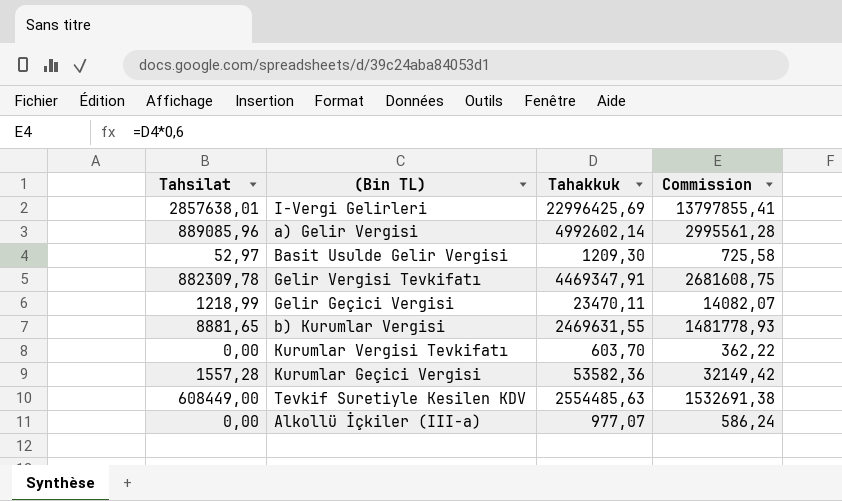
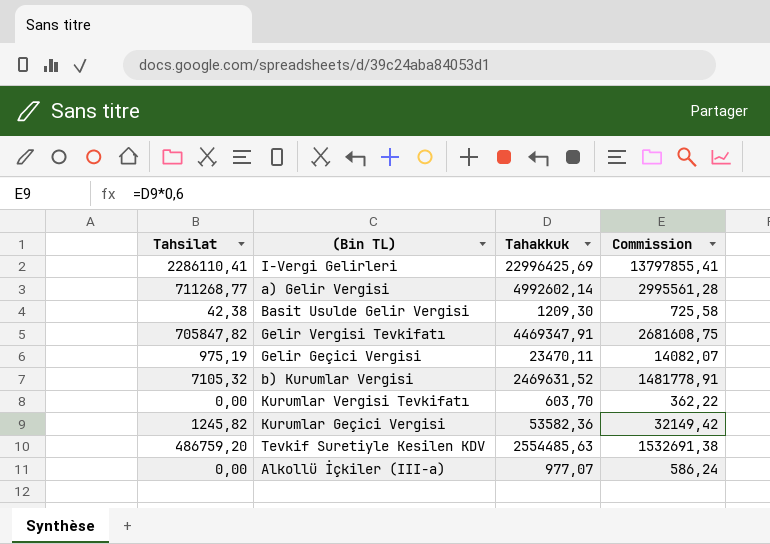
I-Vergi Gelirleri | Tahsilat: 2857638,01 -> 2286110,41
a) Gelir Vergisi | Tahsilat: 889085,96 -> 711268,77
Basit Usulde Gelir Vergisi | Tahsilat: 52,97 -> 42,38
Gelir Vergisi Tevkifatı | Tahsilat: 882309,78 -> 705847,82
Gelir Geçici Vergisi | Tahsilat: 1218,99 -> 975,19
b) Kurumlar Vergisi | Tahsilat: 8881,65 -> 7105,32
b) Kurumlar Vergisi | Tahakkuk: 2469631,55 -> 2469631,52
b) Kurumlar Vergisi | Commission: 1481778,93 -> 1481778,91
Kurumlar Geçici Vergisi | Tahsilat: 1557,28 -> 1245,82
Tevkif Suretiyle Kesilen KDV | Tahsilat: 608449,00 -> 486759,20

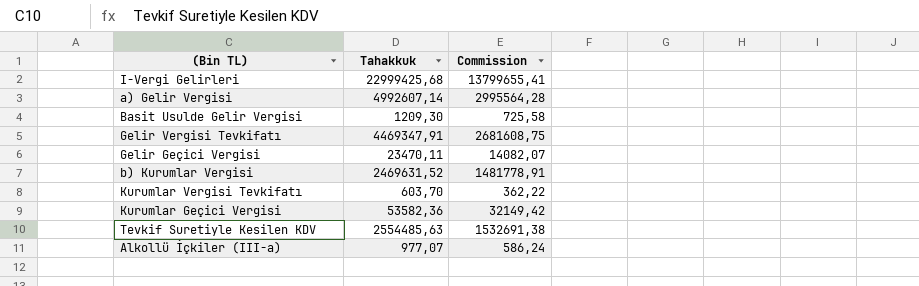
column Tahsilat | position: 1 -> none
I-Vergi Gelirleri | Tahakkuk: 22996425,69 -> 22999425,68
I-Vergi Gelirleri | Commission: 13797855,41 -> 13799655,41
a) Gelir Vergisi | Tahakkuk: 4992602,14 -> 4992607,14
a) Gelir Vergisi | Commission: 2995561,28 -> 2995564,28

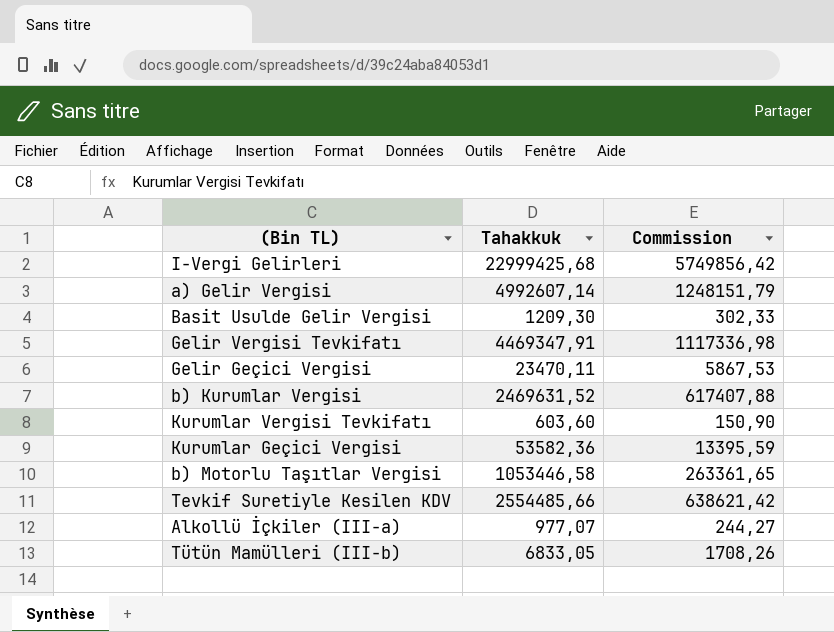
column Commission | formula: [Tahakkuk] * 0,6 -> [Tahakkuk] * 0,25
Kurumlar Vergisi Tevkifatı | Tahakkuk: 603,70 -> 603,60
row b) Motorlu Taşıtlar Vergisi: none -> 1053446,58 | 263361,65
Tevkif Suretiyle Kesilen KDV | Tahakkuk: 2554485,63 -> 2554485,66
row Tütün Mamülleri (III-b): none -> 6833,05 | 1708,26

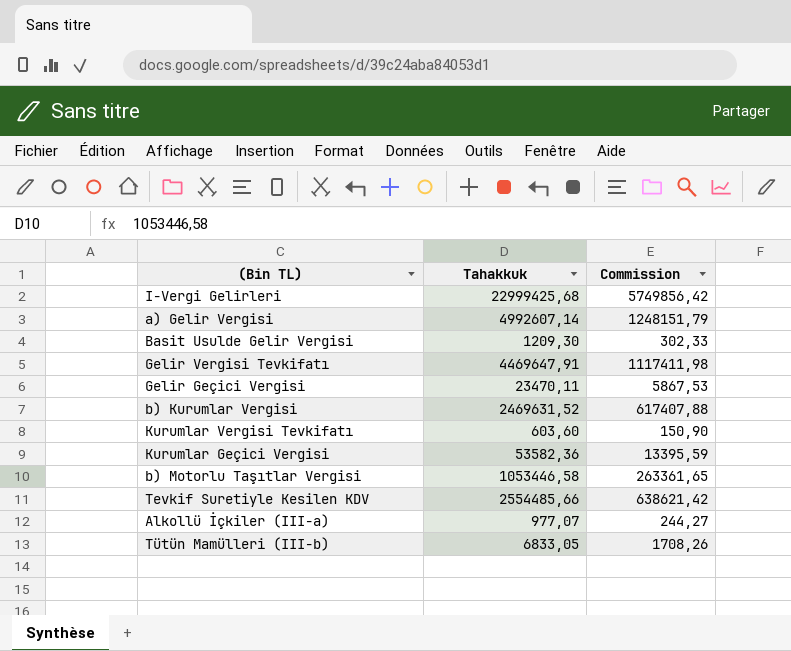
Gelir Vergisi Tevkifatı | Tahakkuk: 4469347,91 -> 4469647,91
Gelir Vergisi Tevkifatı | Commission: 1117336,98 -> 1117411,98

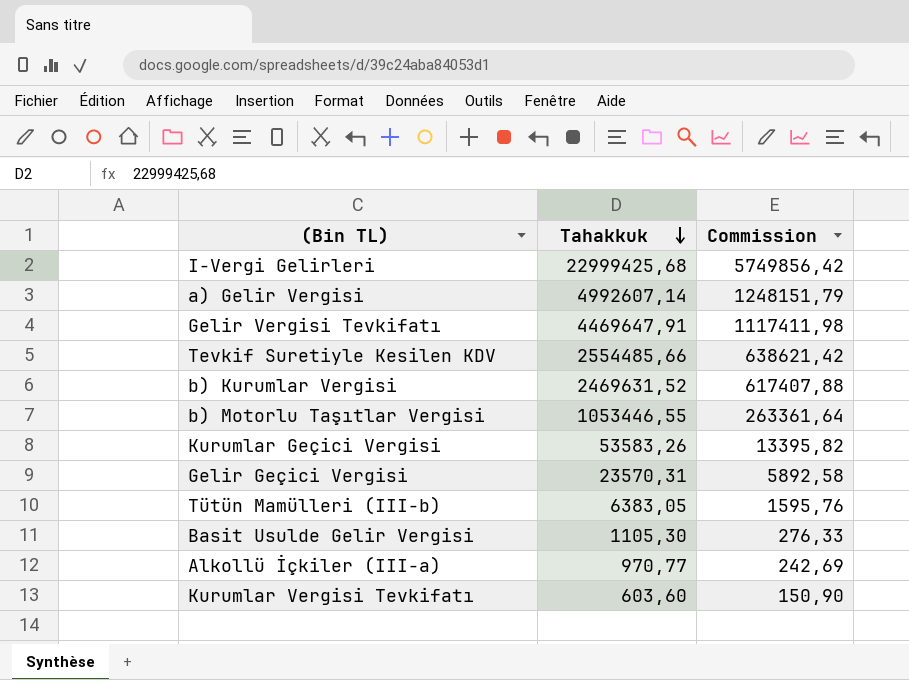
row order: none -> Tahakkuk descending
b) Motorlu Taşıtlar Vergisi | Tahakkuk: 1053446,58 -> 1053446,55
b) Motorlu Taşıtlar Vergisi | Commission: 263361,65 -> 263361,64
Kurumlar Geçici Vergisi | Tahakkuk: 53582,36 -> 53583,26
Kurumlar Geçici Vergisi | Commission: 13395,59 -> 13395,82
Gelir Geçici Vergisi | Tahakkuk: 23470,11 -> 23570,31
Gelir Geçici Vergisi | Commission: 5867,53 -> 5892,58
Tütün Mamülleri (III-b) | Tahakkuk: 6833,05 -> 6383,05
Tütün Mamülleri (III-b) | Commission: 1708,26 -> 1595,76
Basit Usulde Gelir Vergisi | Tahakkuk: 1209,30 -> 1105,30
Basit Usulde Gelir Vergisi | Commission: 302,33 -> 276,33
Alkollü İçkiler (III-a) | Tahakkuk: 977,07 -> 970,77
Alkollü İçkiler (III-a) | Commission: 244,27 -> 242,69

